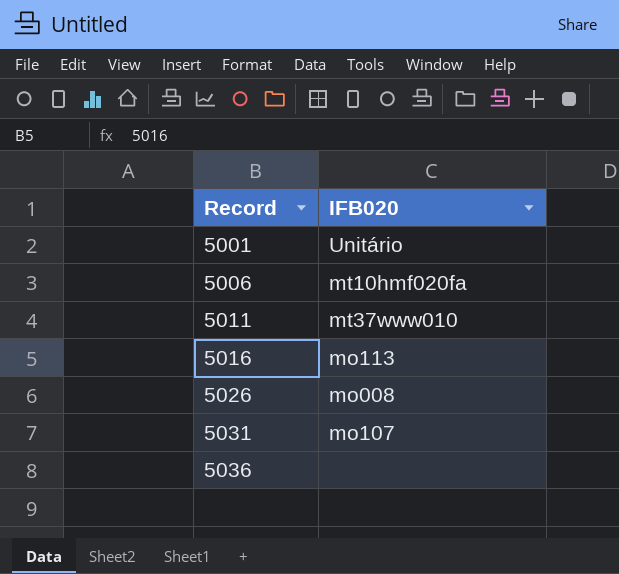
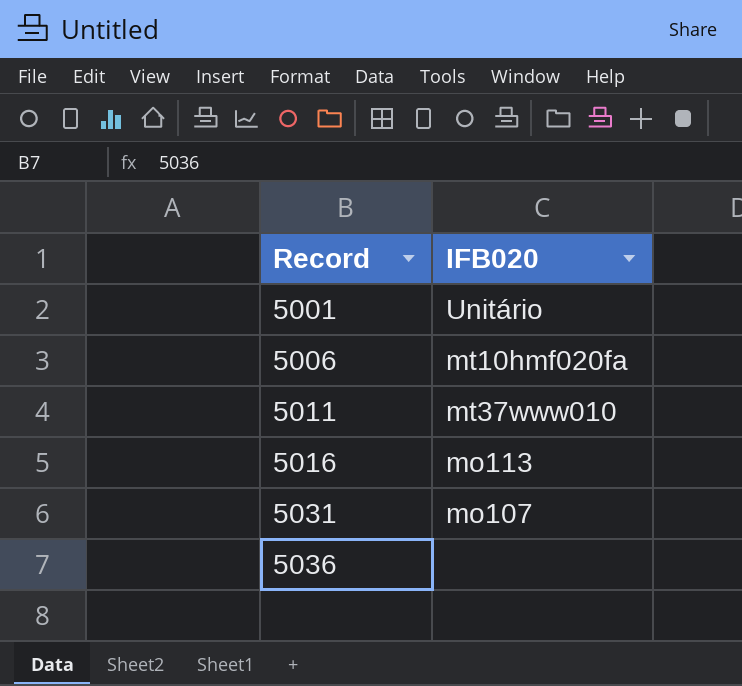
row 5026: mo008 -> none

